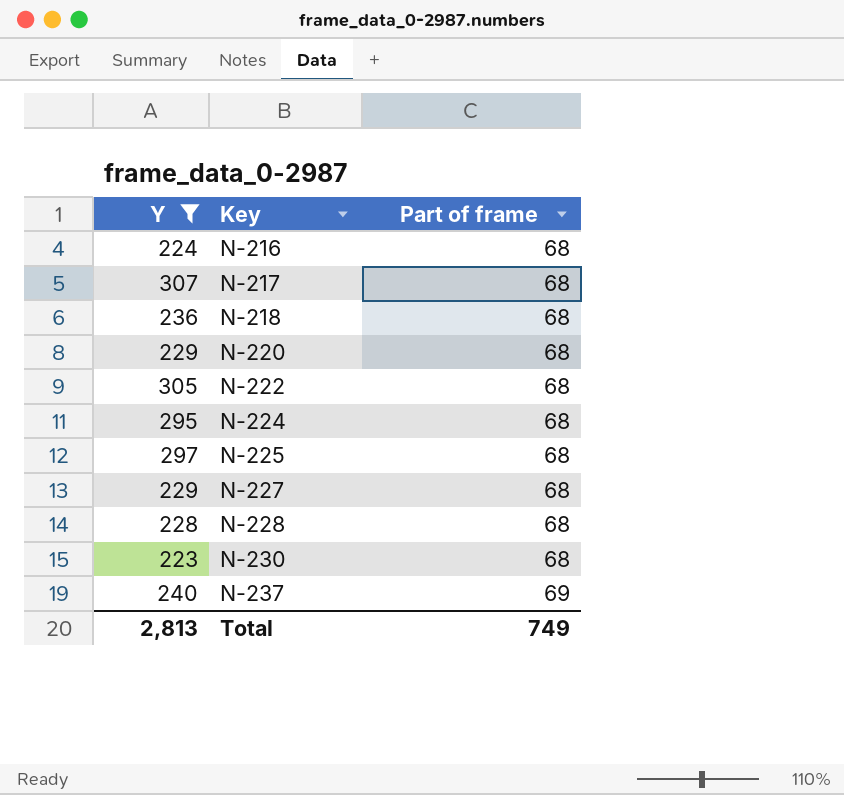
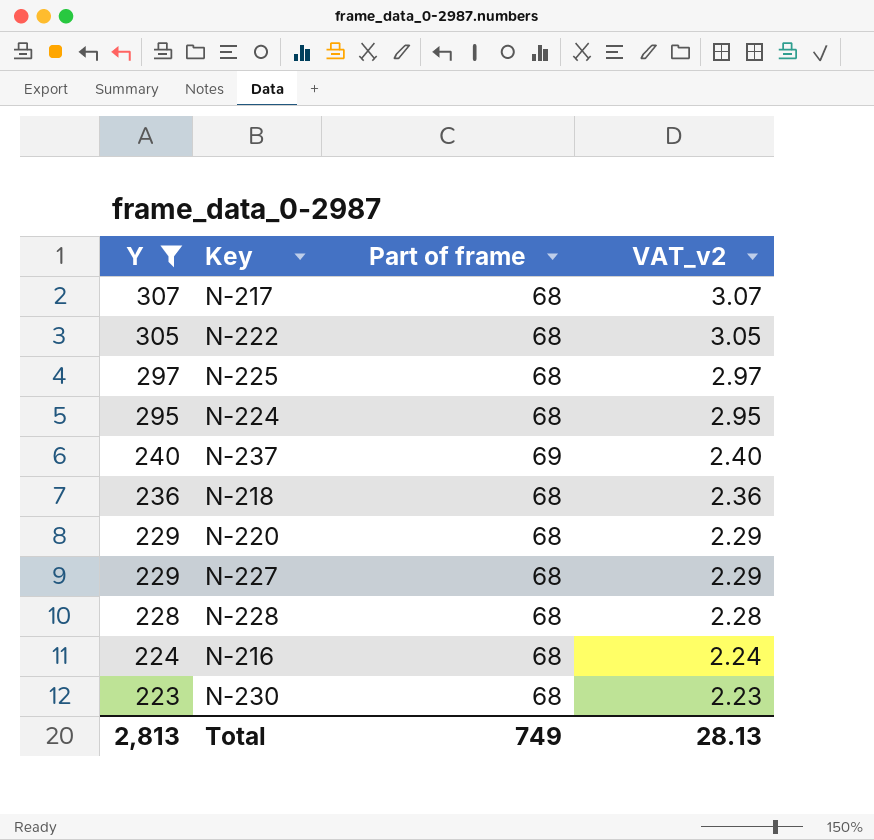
row order: Key ascending -> Y descending
column VAT_v2 | formula: none -> [Y] * 0.01

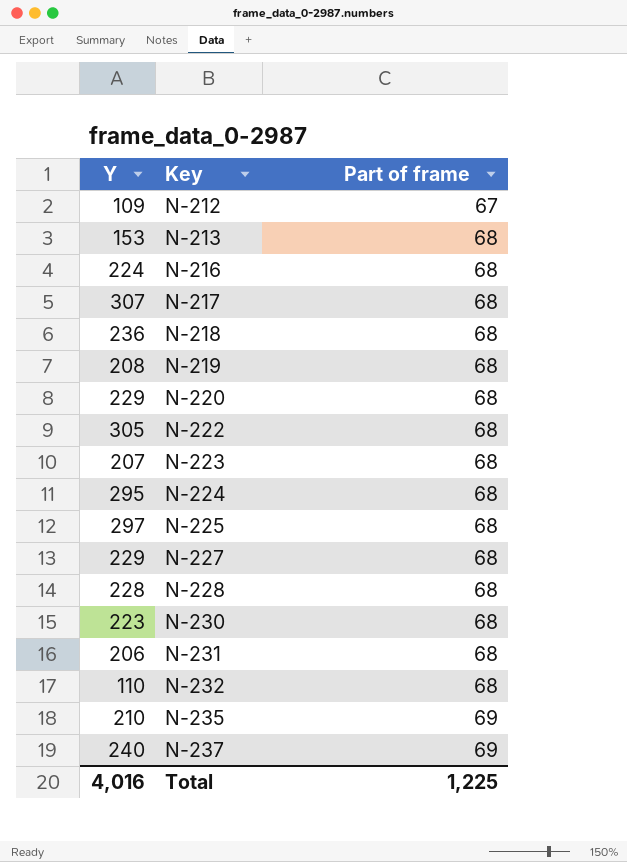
filter: Y >= 223 -> none
row order: Y descending -> Key ascending
column VAT_v2 | formula: [Y] * 0.01 -> none
Total | Y: 2,813 -> 4,016
Total | Part of frame: 749 -> 1,225

